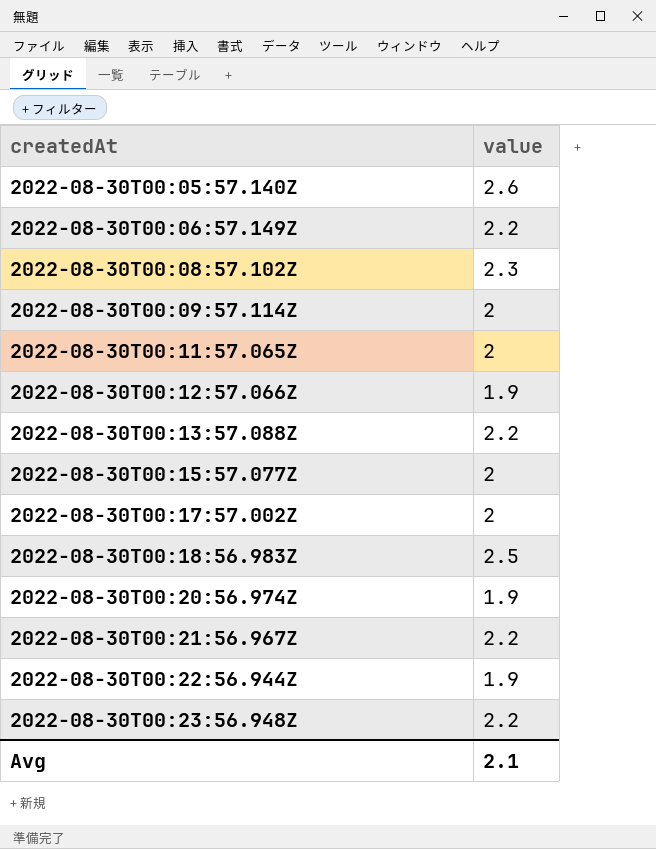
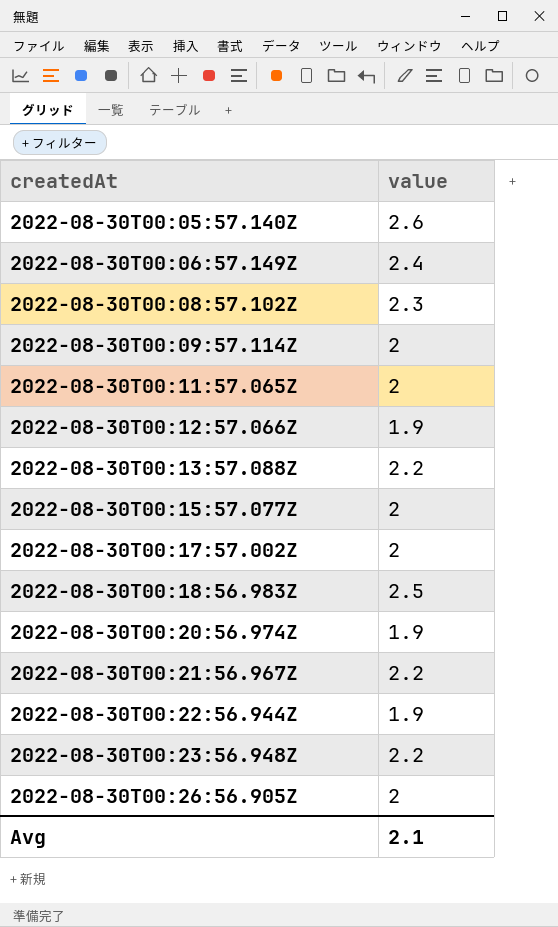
2022-08-30T00:06:57.149Z | value: 2.2 -> 2.4
row 2022-08-30T00:26:56.905Z: none -> 2

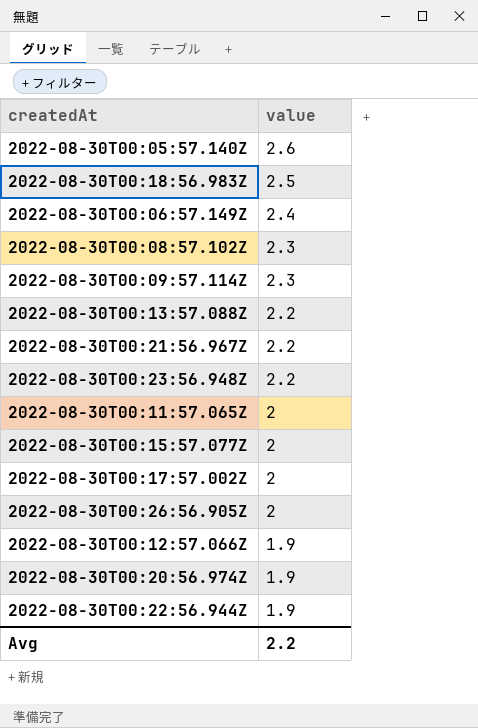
row order: createdAt ascending -> value descending
2022-08-30T00:09:57.114Z | value: 2 -> 2.3
Avg | value: 2.1 -> 2.2

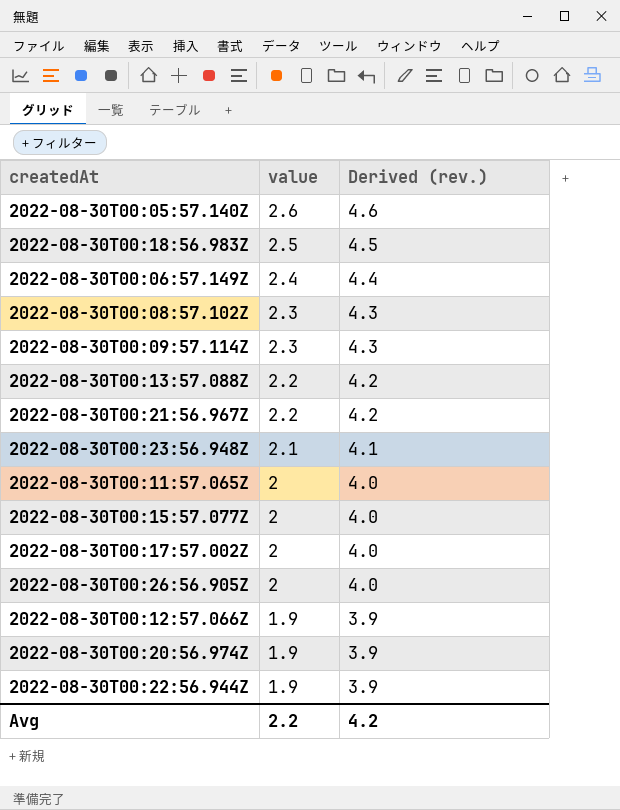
column Derived (rev.) | formula: none -> [value] + 2
2022-08-30T00:23:56.948Z | value: 2.2 -> 2.1

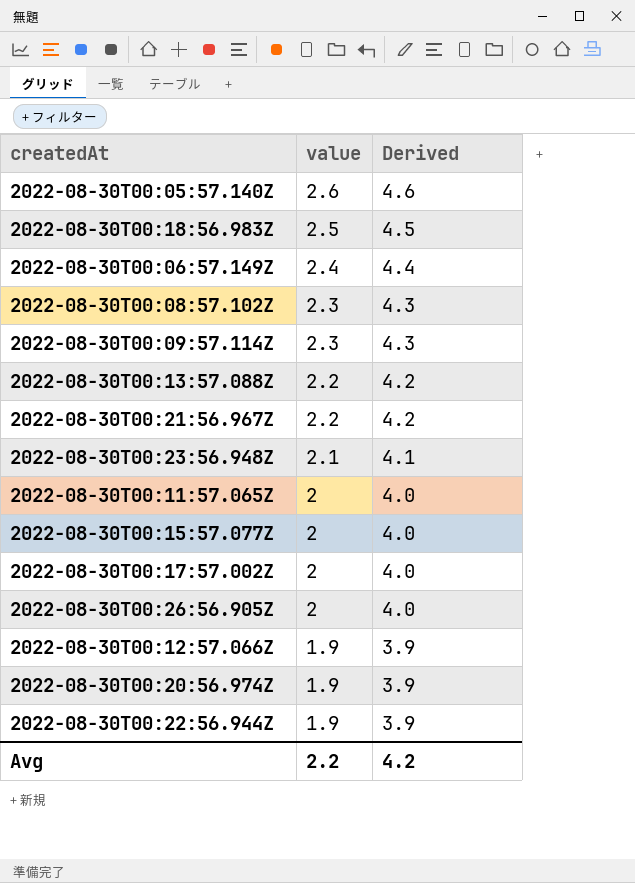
column name: Derived (rev.) -> Derived

